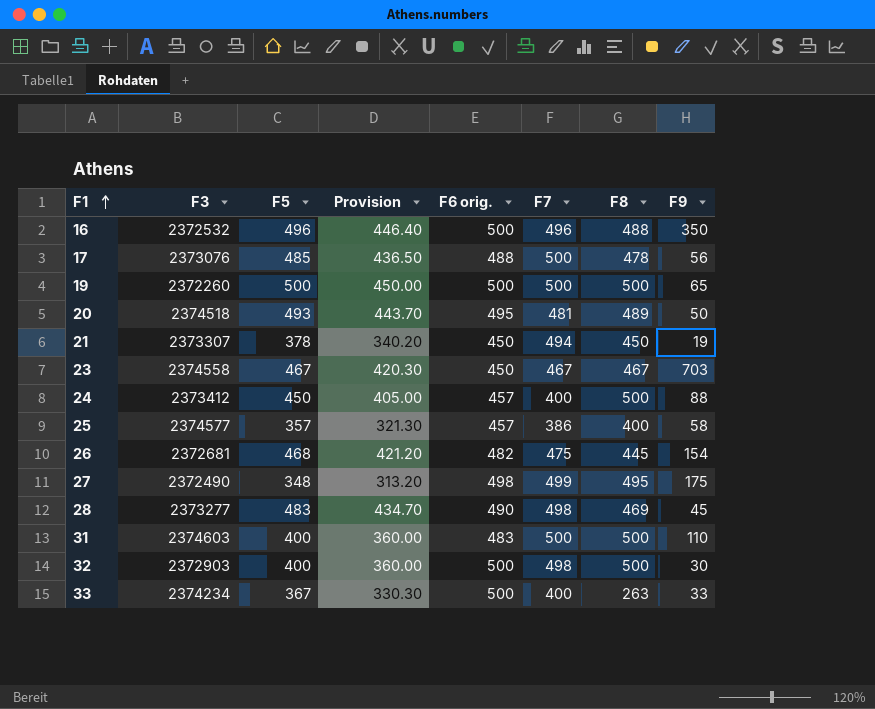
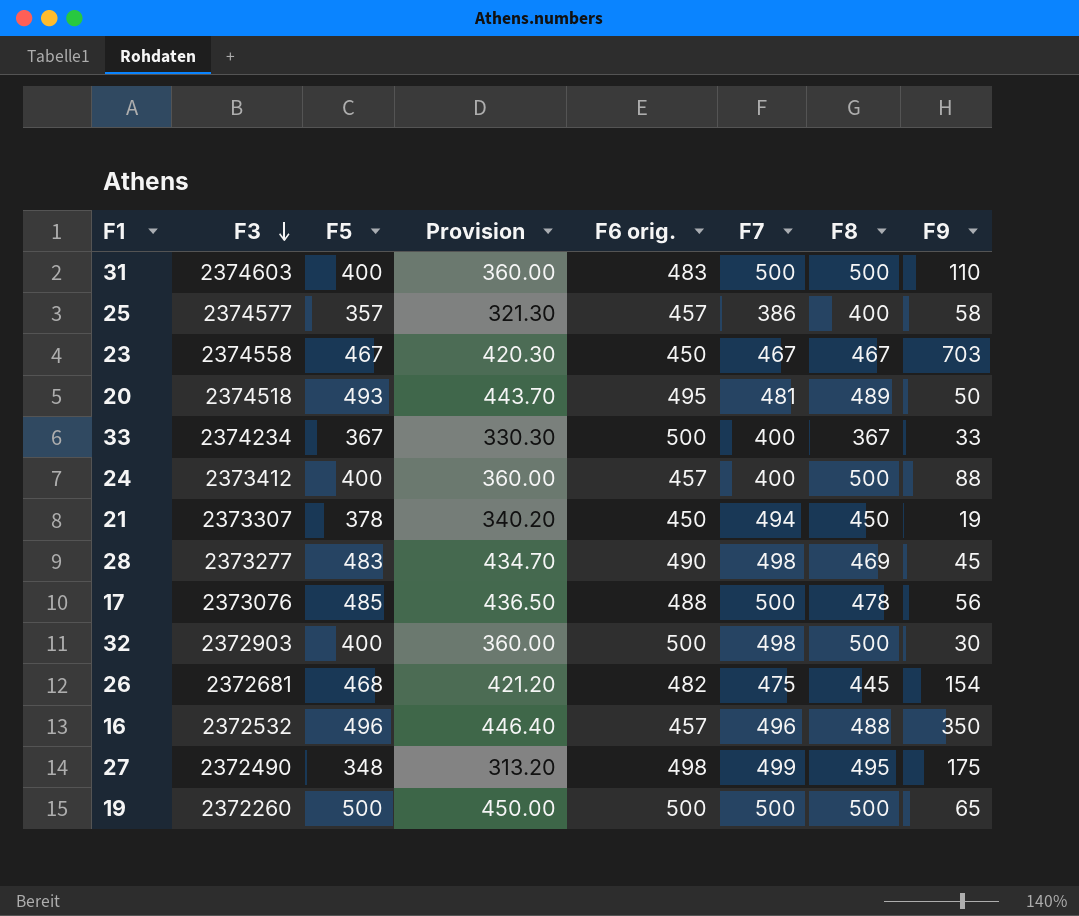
row order: F1 ascending -> F3 descending
33 | F8: 263 -> 367
24 | F5: 450 -> 400
24 | Provision: 405.00 -> 360.00
16 | F6 orig.: 500 -> 457

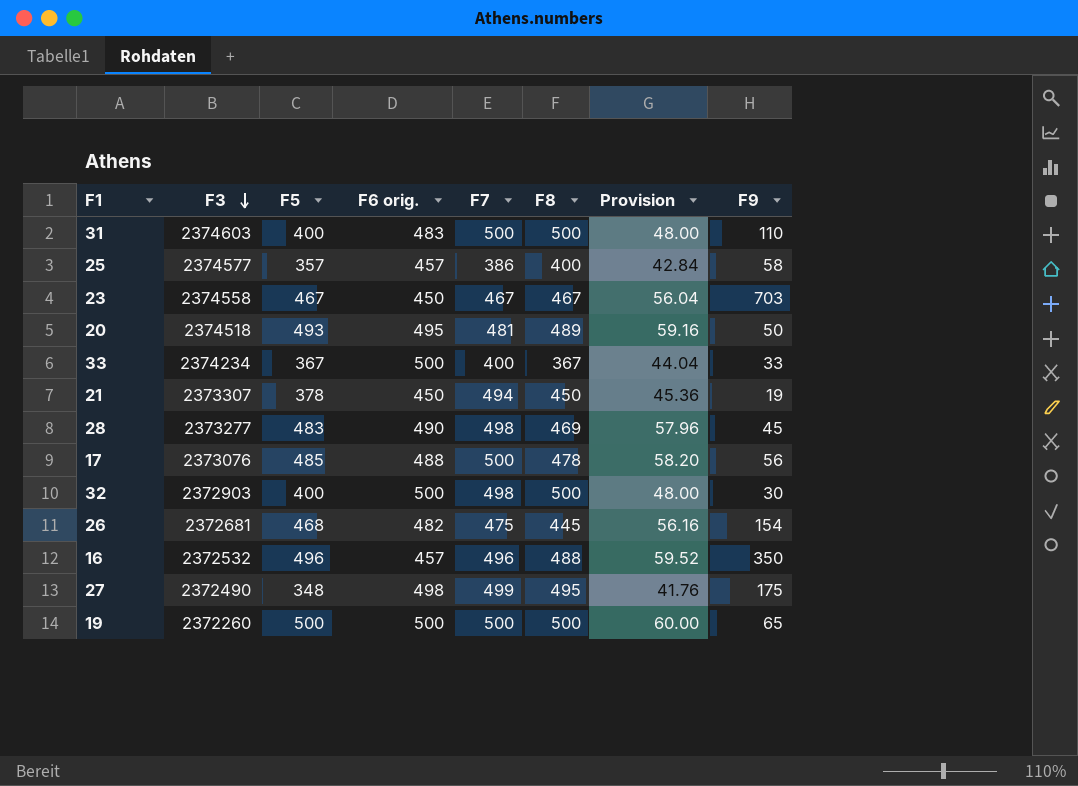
column Provision | formula: [F5] * 0.9 -> [F5] * 0.12
column Provision | position: 4 -> 7
row 24: 2373412 | 400 | 360.00 | 457 | 400 | 500 | 88 -> none

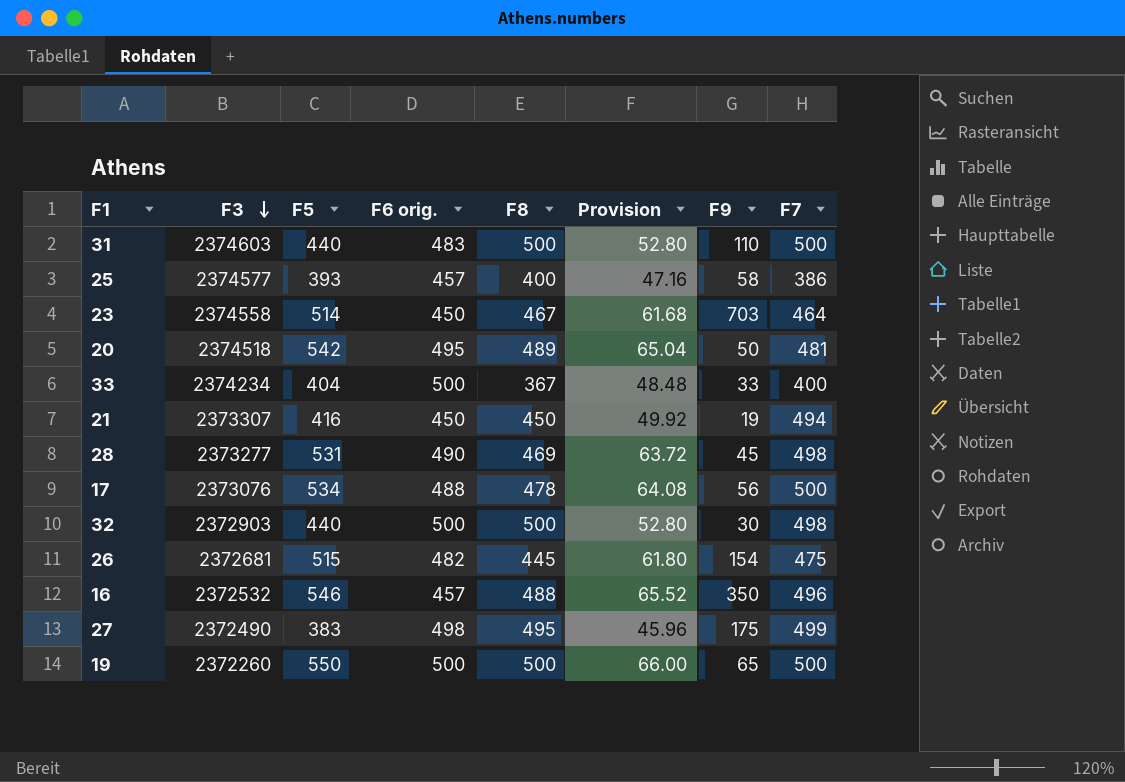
column F7 | position: 5 -> 8
31 | F5: 400 -> 440
31 | Provision: 48.00 -> 52.80
25 | F5: 357 -> 393
25 | Provision: 42.84 -> 47.16
23 | F5: 467 -> 514
23 | Provision: 56.04 -> 61.68
23 | F7: 467 -> 464
20 | F5: 493 -> 542
20 | Provision: 59.16 -> 65.04
33 | F5: 367 -> 404
33 | Provision: 44.04 -> 48.48
21 | F5: 378 -> 416
21 | Provision: 45.36 -> 49.92
28 | F5: 483 -> 531
28 | Provision: 57.96 -> 63.72
17 | F5: 485 -> 534
17 | Provision: 58.20 -> 64.08
32 | F5: 400 -> 440
32 | Provision: 48.00 -> 52.80
26 | F5: 468 -> 515
26 | Provision: 56.16 -> 61.80
16 | F5: 496 -> 546
16 | Provision: 59.52 -> 65.52
27 | F5: 348 -> 383
27 | Provision: 41.76 -> 45.96
19 | F5: 500 -> 550
19 | Provision: 60.00 -> 66.00

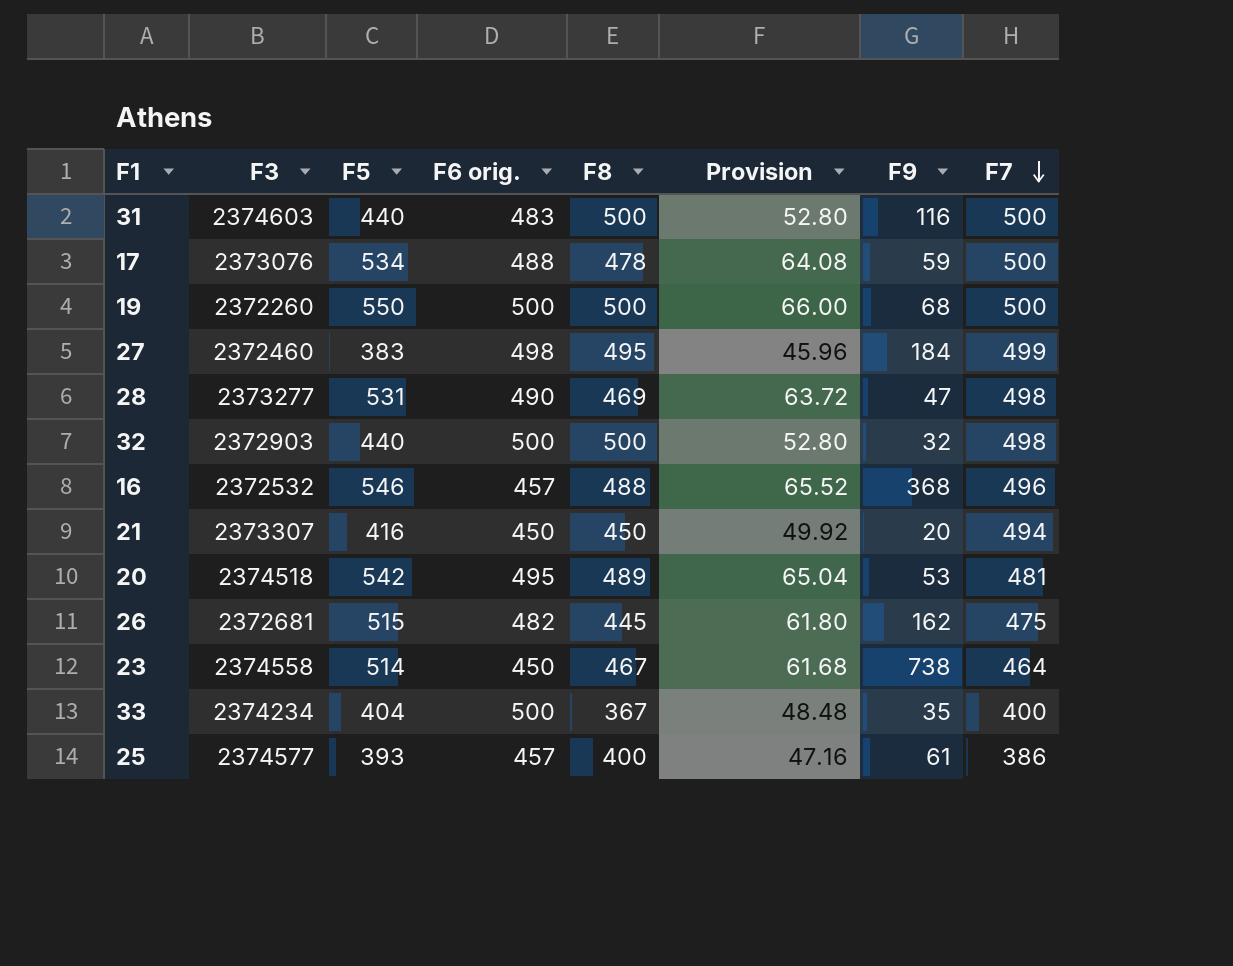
row order: F3 descending -> F7 descending
31 | F9: 110 -> 116
17 | F9: 56 -> 59
19 | F9: 65 -> 68
27 | F3: 2372490 -> 2372460
27 | F9: 175 -> 184
28 | F9: 45 -> 47
32 | F9: 30 -> 32
16 | F9: 350 -> 368
21 | F9: 19 -> 20
20 | F9: 50 -> 53
26 | F9: 154 -> 162
23 | F9: 703 -> 738
33 | F9: 33 -> 35
25 | F9: 58 -> 61

